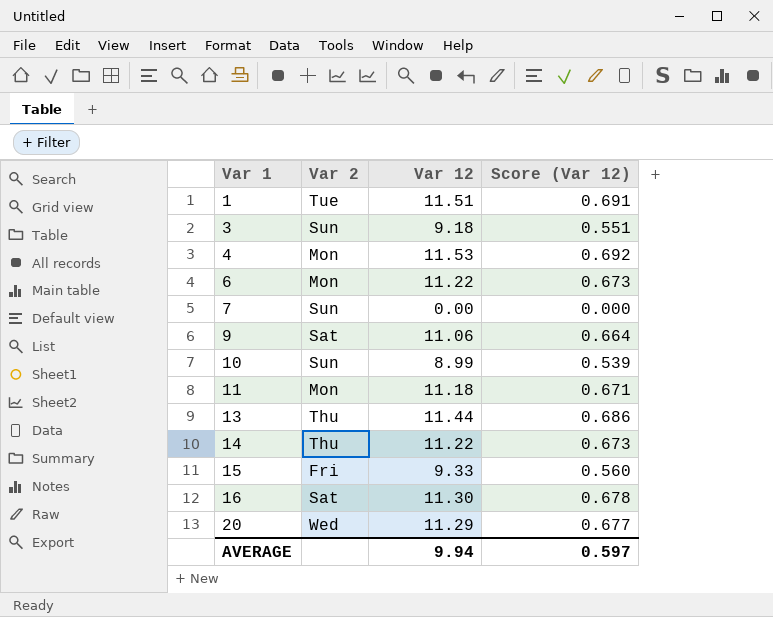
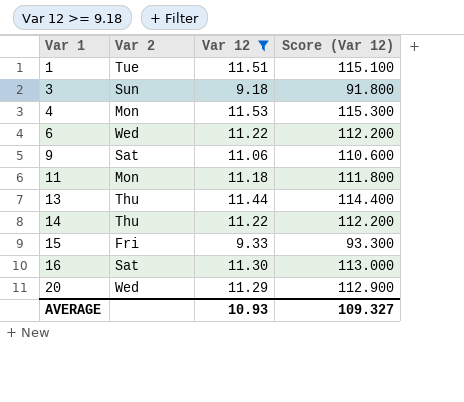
filter: none -> Var 12 >= 9.18
column Score (Var 12) | formula: [Var 12] * 0.06 -> [Var 12] * 10
6 | Var 2: Mon -> Wed
AVERAGE | Var 12: 9.94 -> 10.93
AVERAGE | Score (Var 12): 0.597 -> 109.327

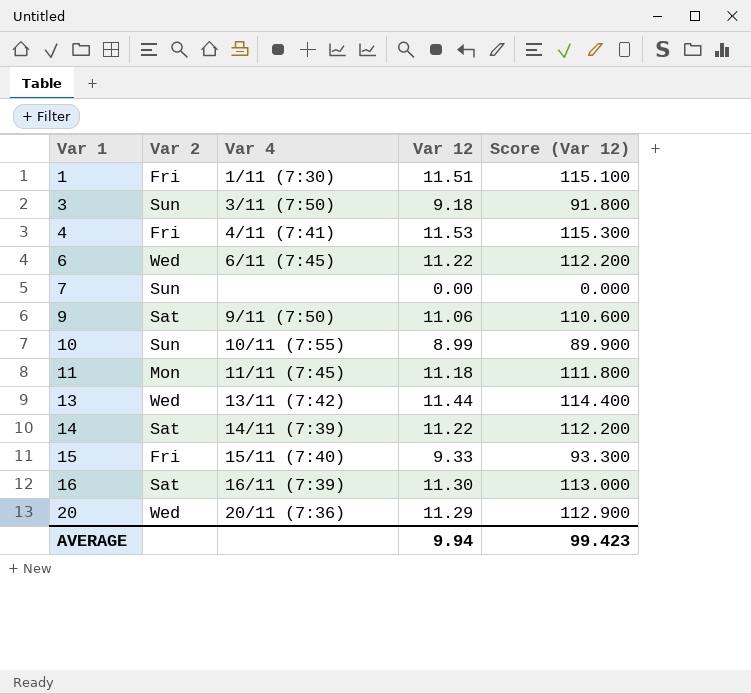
filter: Var 12 >= 9.18 -> none
column Var 4 | position: none -> 3
1 | Var 2: Tue -> Fri
4 | Var 2: Mon -> Fri
13 | Var 2: Thu -> Wed
14 | Var 2: Thu -> Sat
AVERAGE | Var 12: 10.93 -> 9.94
AVERAGE | Score (Var 12): 109.327 -> 99.423

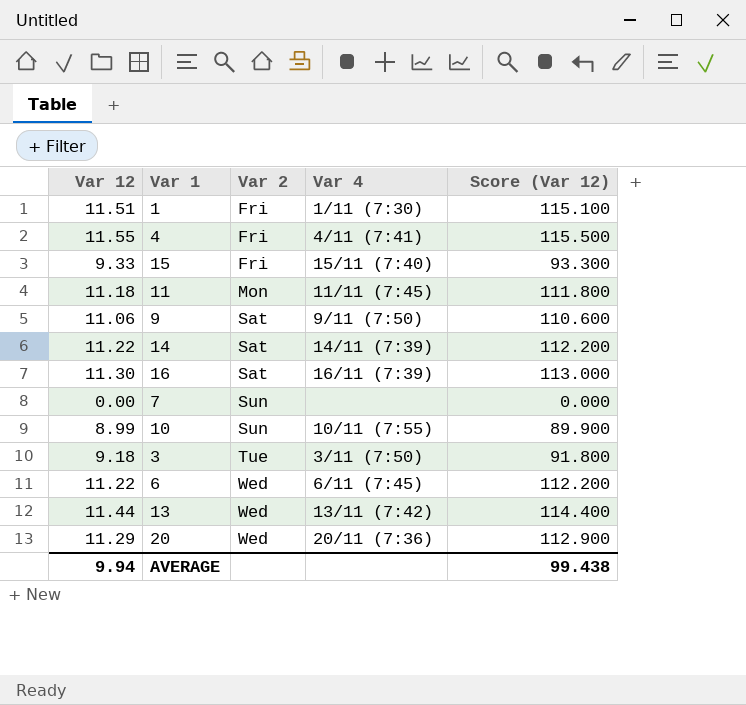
row order: Var 1 ascending -> Var 2 ascending
column Var 12 | position: 4 -> 1
4 | Var 12: 11.53 -> 11.55
4 | Score (Var 12): 115.300 -> 115.500
3 | Var 2: Sun -> Tue
AVERAGE | Score (Var 12): 99.423 -> 99.438

